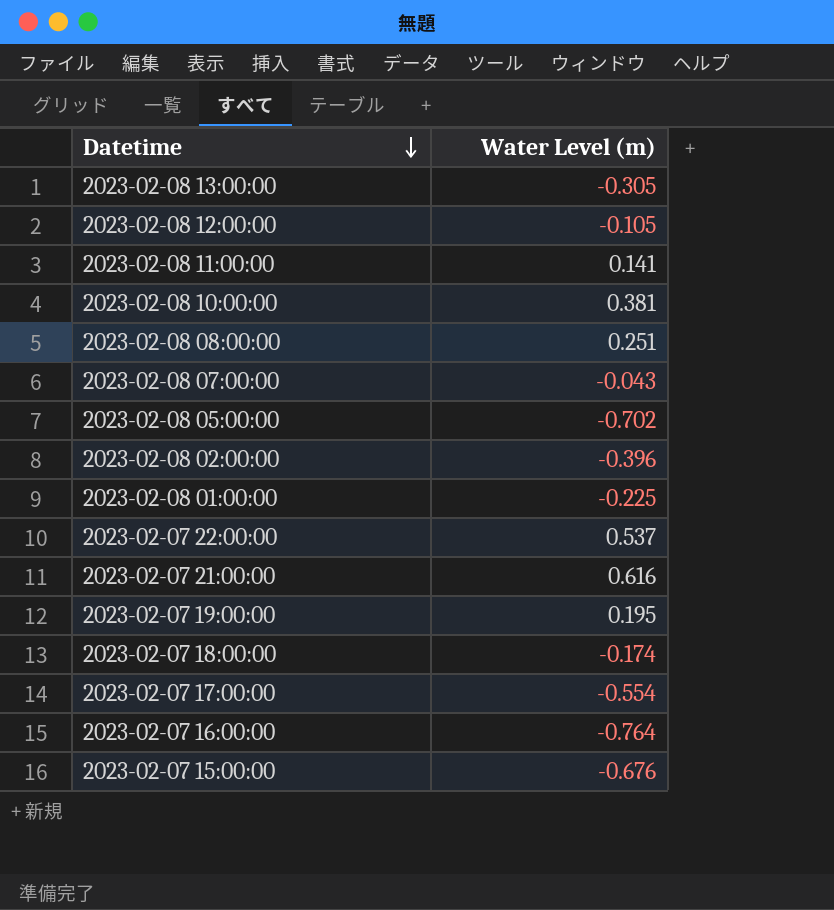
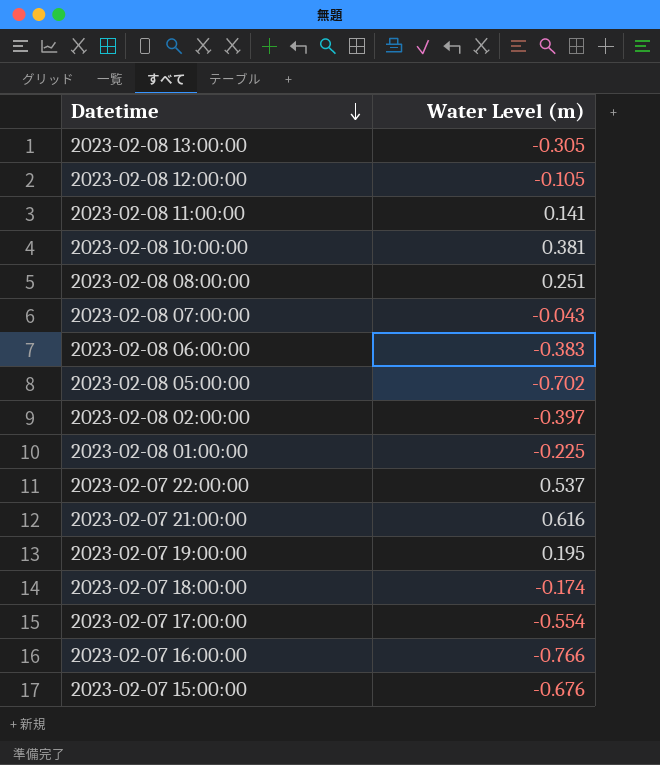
row 2023-02-08 06:00:00: none -> -0.383
2023-02-08 02:00:00 | Water Level (m): -0.396 -> -0.397
2023-02-07 16:00:00 | Water Level (m): -0.764 -> -0.766

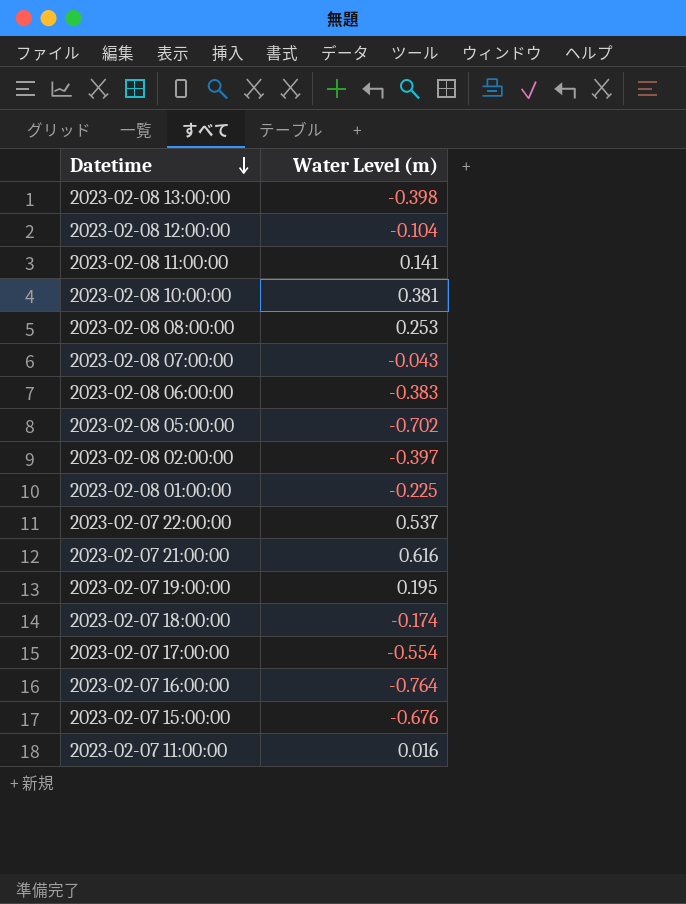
2023-02-08 13:00:00 | Water Level (m): -0.305 -> -0.398
2023-02-08 12:00:00 | Water Level (m): -0.105 -> -0.104
2023-02-08 08:00:00 | Water Level (m): 0.251 -> 0.253
2023-02-07 16:00:00 | Water Level (m): -0.766 -> -0.764
row 2023-02-07 11:00:00: none -> 0.016

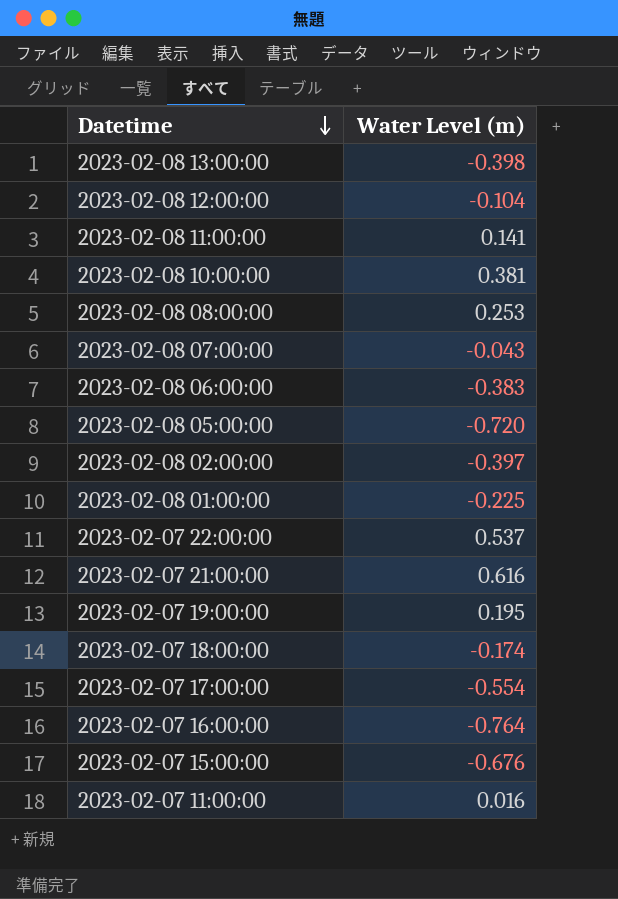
2023-02-08 05:00:00 | Water Level (m): -0.702 -> -0.720

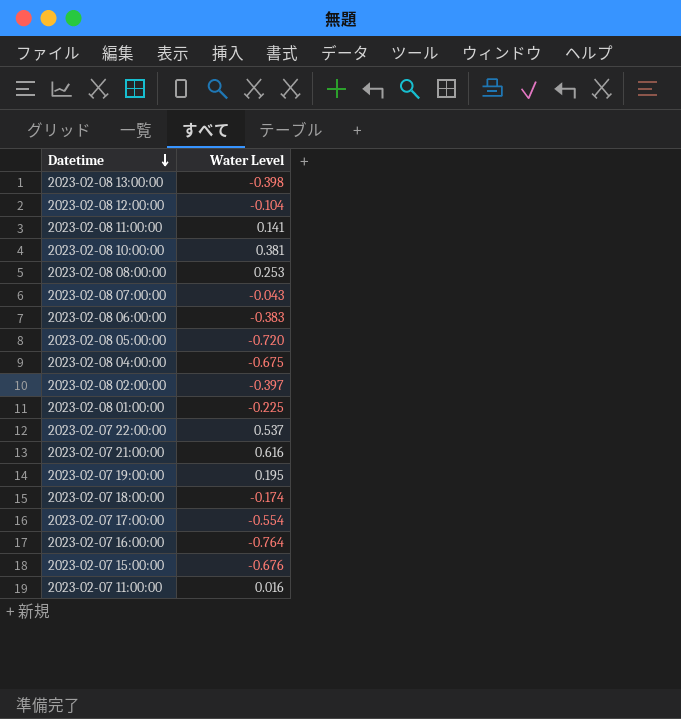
column name: Water Level (m) -> Water Level
row 2023-02-08 04:00:00: none -> -0.675

